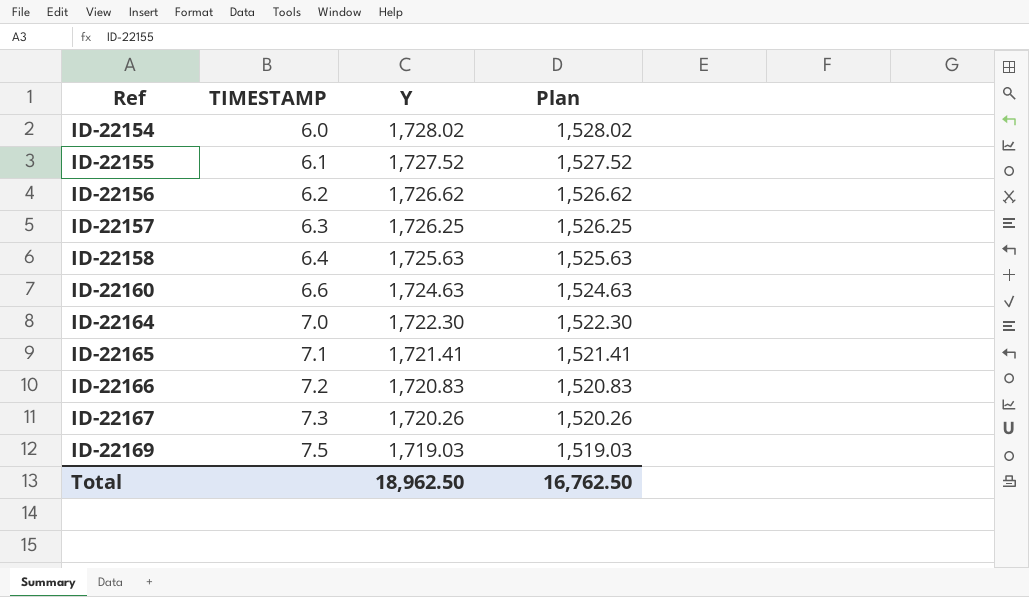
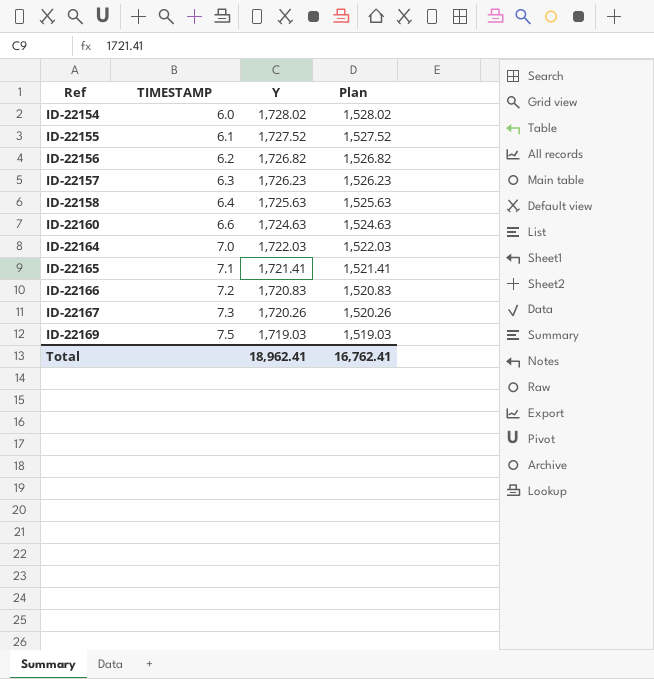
ID-22156 | Y: 1,726.62 -> 1,726.82
ID-22156 | Plan: 1,526.62 -> 1,526.82
ID-22157 | Y: 1,726.25 -> 1,726.23
ID-22157 | Plan: 1,526.25 -> 1,526.23
ID-22164 | Y: 1,722.30 -> 1,722.03
ID-22164 | Plan: 1,522.30 -> 1,522.03
Total | Y: 18,962.50 -> 18,962.41
Total | Plan: 16,762.50 -> 16,762.41

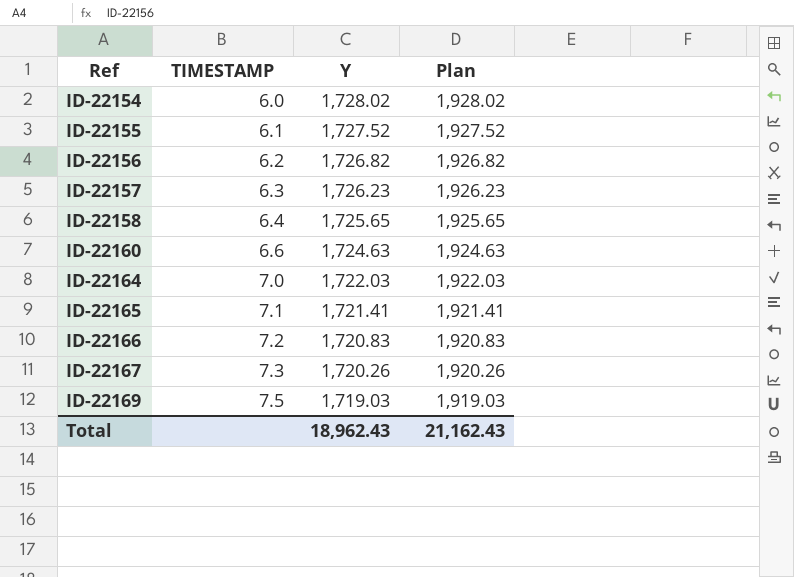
column Plan | formula: [Y] - 200 -> [Y] + 200
ID-22158 | Y: 1,725.63 -> 1,725.65
Total | Y: 18,962.41 -> 18,962.43
Total | Plan: 16,762.41 -> 21,162.43

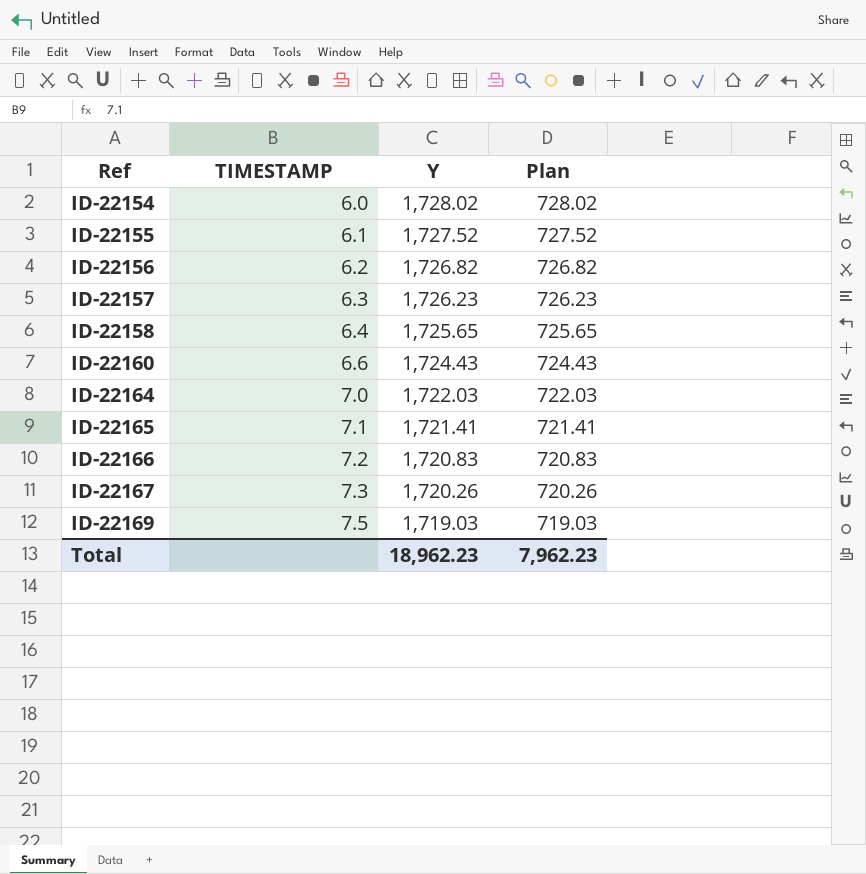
column Plan | formula: [Y] + 200 -> [Y] - 1000
ID-22160 | Y: 1,724.63 -> 1,724.43
Total | Y: 18,962.43 -> 18,962.23
Total | Plan: 21,162.43 -> 7,962.23

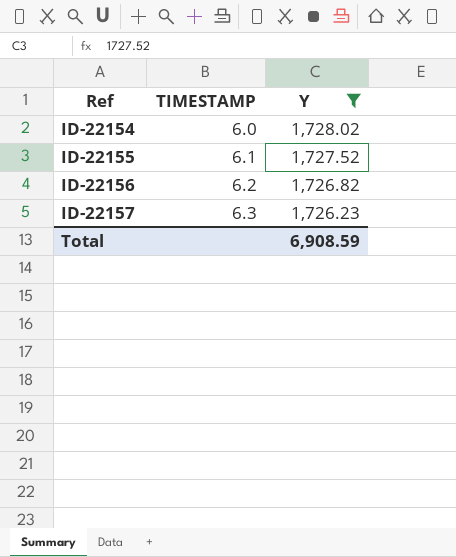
filter: none -> Y >= 1,726.23
column Plan | formula: [Y] - 1000 -> none
Total | Y: 18,962.23 -> 6,908.59

